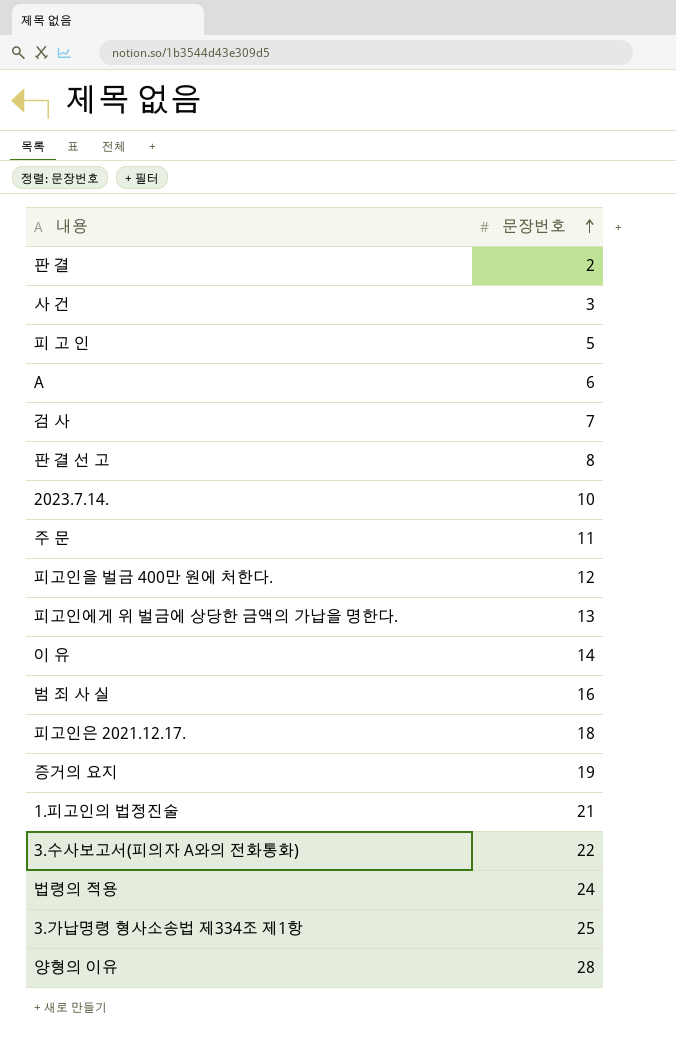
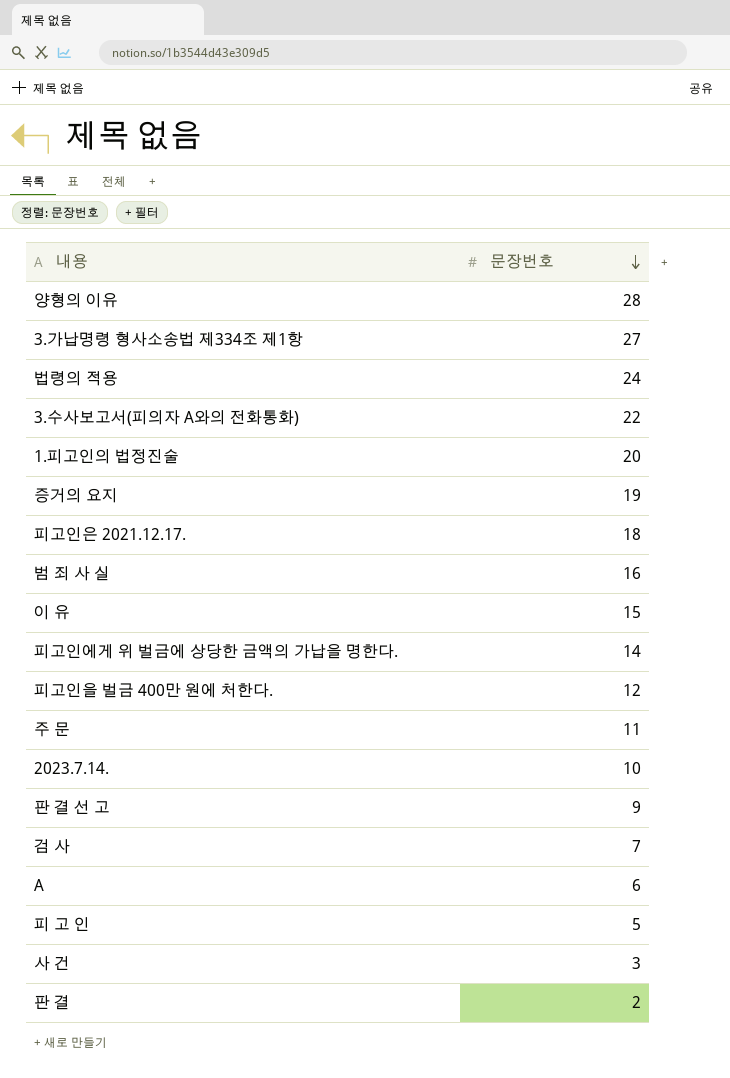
row order: 문장번호 ascending -> 문장번호 descending
3.가납명령 형사소송법 제334조 제1항 | 문장번호: 25 -> 27
1.피고인의 법정진술 | 문장번호: 21 -> 20
이 유 | 문장번호: 14 -> 15
피고인에게 위 벌금에 상당한 금액의 가납을 명한다. | 문장번호: 13 -> 14
판 결 선 고 | 문장번호: 8 -> 9

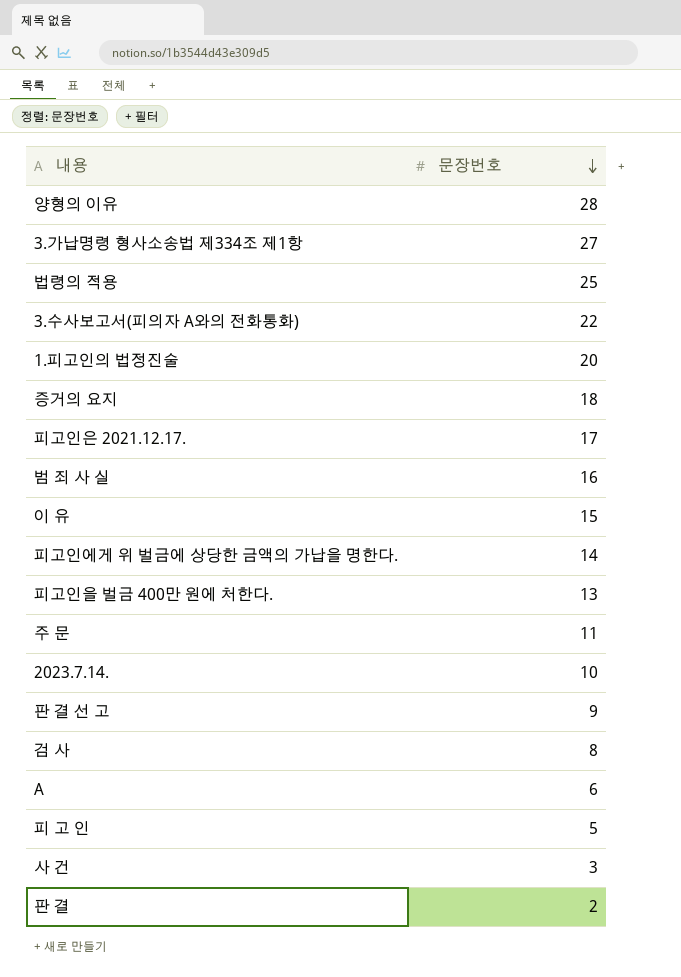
법령의 적용 | 문장번호: 24 -> 25
증거의 요지 | 문장번호: 19 -> 18
피고인은 2021.12.17. | 문장번호: 18 -> 17
피고인을 벌금 400만 원에 처한다. | 문장번호: 12 -> 13
검 사 | 문장번호: 7 -> 8

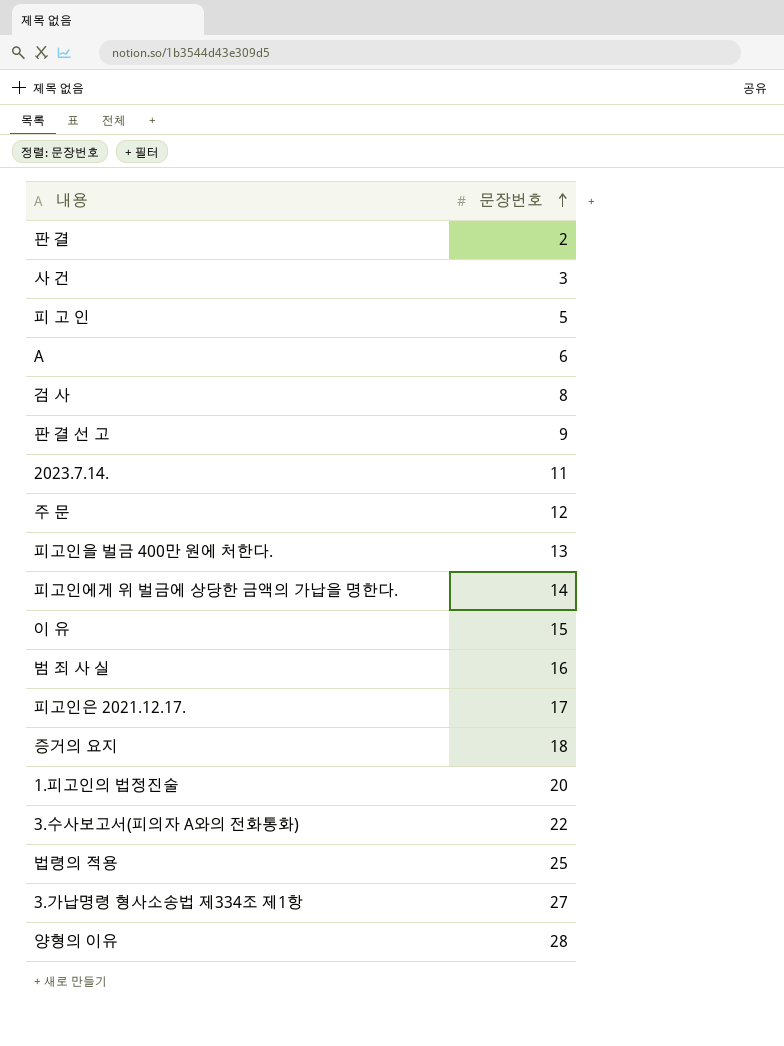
row order: 문장번호 descending -> 문장번호 ascending
2023.7.14. | 문장번호: 10 -> 11
주 문 | 문장번호: 11 -> 12

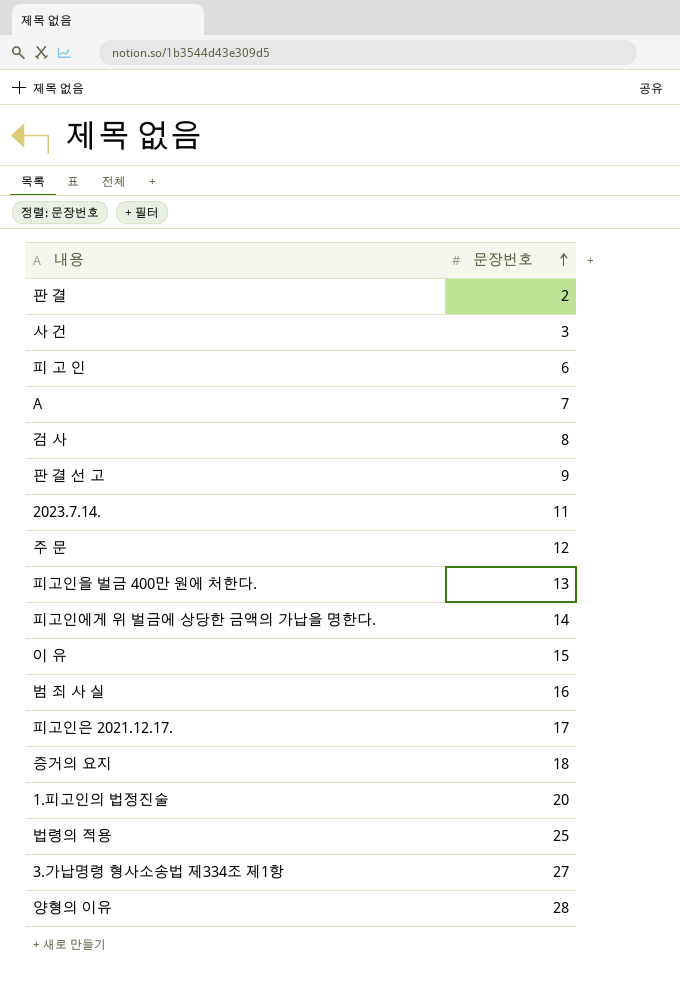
row 3.수사보고서(피의자 A와의 전화통화): 22 -> none
피 고 인 | 문장번호: 5 -> 6
A | 문장번호: 6 -> 7

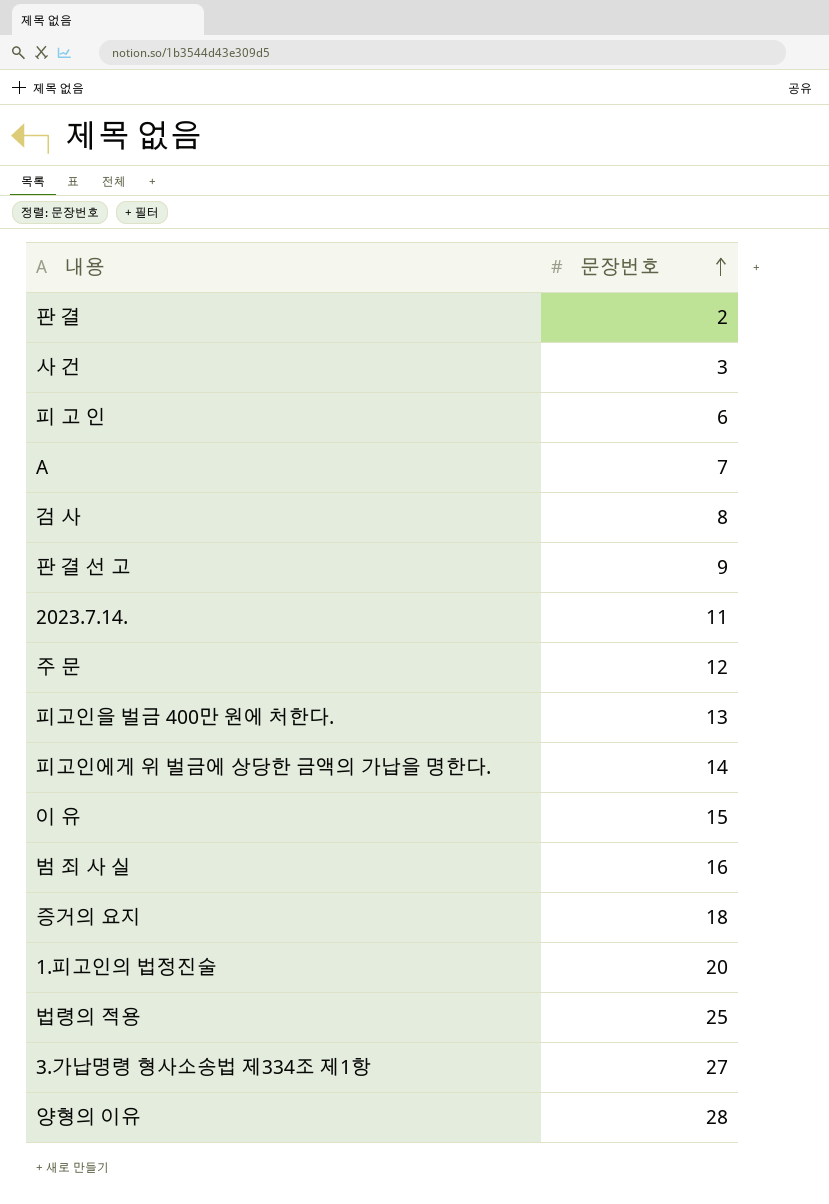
row 피고인은 2021.12.17.: 17 -> none

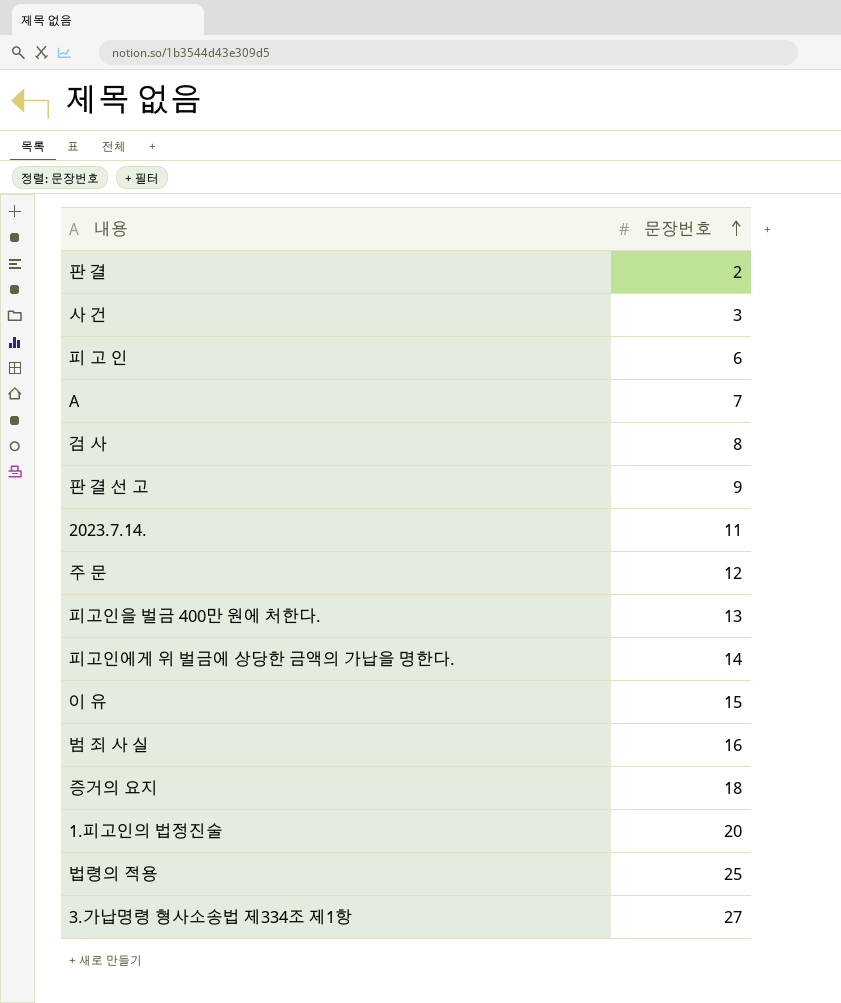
row 양형의 이유: 28 -> none

